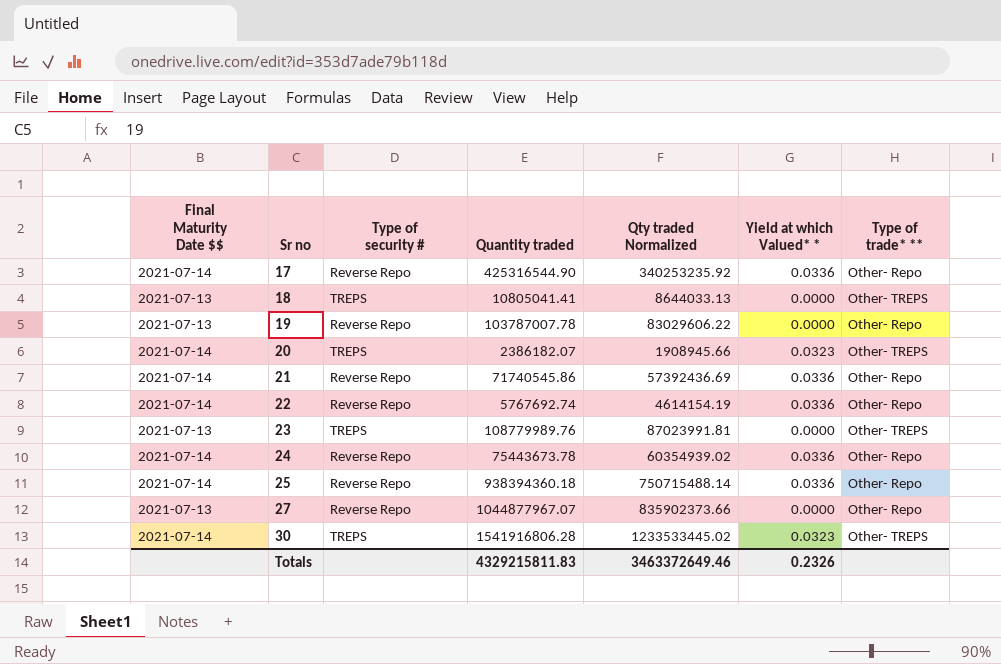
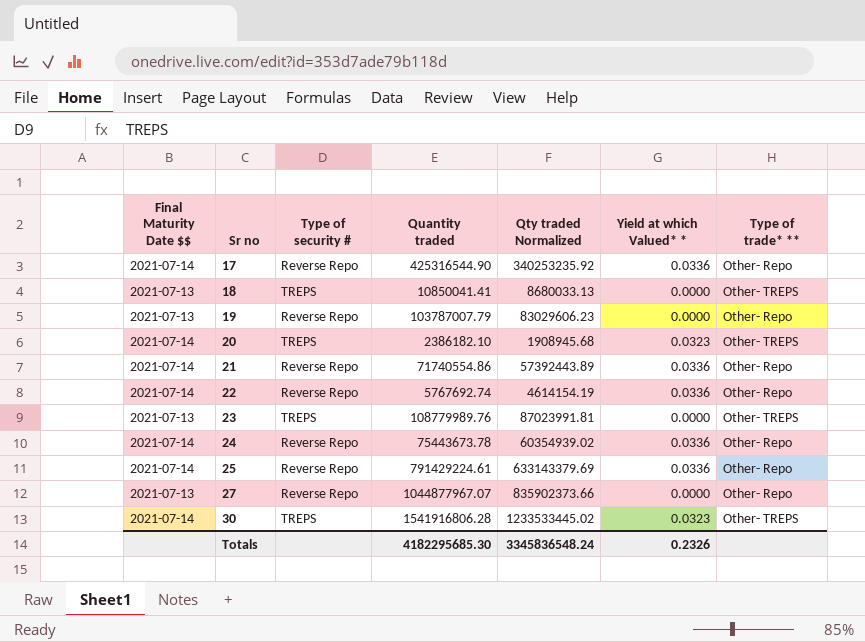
18 | Quantity traded: 10805041.41 -> 10850041.41
18 | Qty traded Normalized: 8644033.13 -> 8680033.13
19 | Quantity traded: 103787007.78 -> 103787007.79
19 | Qty traded Normalized: 83029606.22 -> 83029606.23
20 | Quantity traded: 2386182.07 -> 2386182.10
20 | Qty traded Normalized: 1908945.66 -> 1908945.68
21 | Quantity traded: 71740545.86 -> 71740554.86
21 | Qty traded Normalized: 57392436.69 -> 57392443.89
25 | Quantity traded: 938394360.18 -> 791429224.61
25 | Qty traded Normalized: 750715488.14 -> 633143379.69
Totals | Quantity traded: 4329215811.83 -> 4182295685.30
Totals | Qty traded Normalized: 3463372649.46 -> 3345836548.24

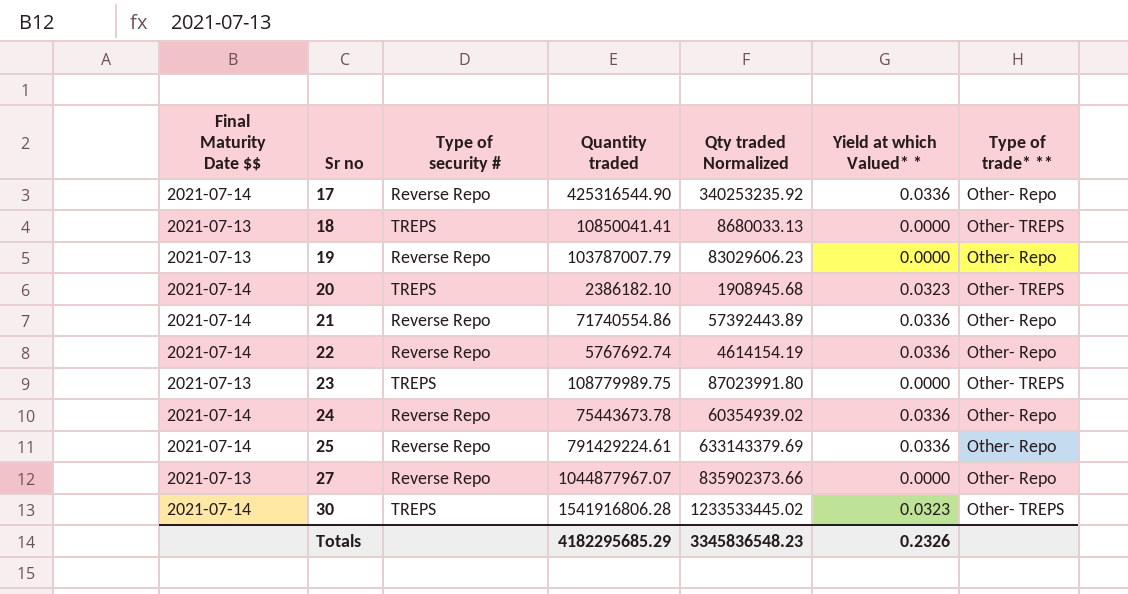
23 | Quantity traded: 108779989.76 -> 108779989.75
23 | Qty traded Normalized: 87023991.81 -> 87023991.80
Totals | Quantity traded: 4182295685.30 -> 4182295685.29
Totals | Qty traded Normalized: 3345836548.24 -> 3345836548.23

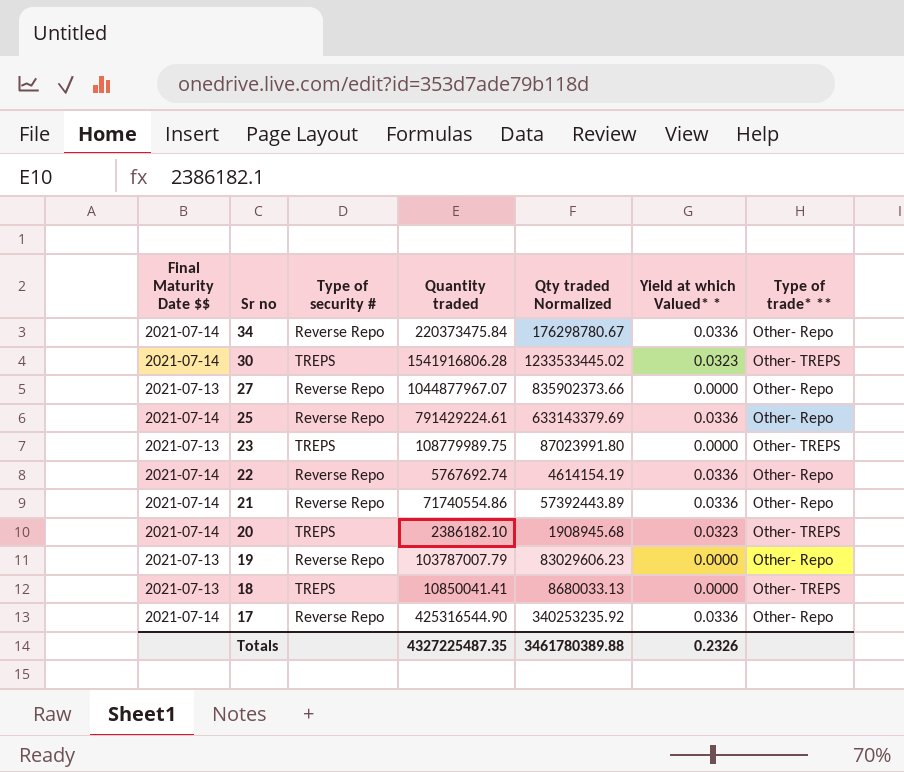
row order: Sr no ascending -> Sr no descending
row 24: 2021-07-14 | Reverse Repo | 75443673.78 | 60354939.02 | 0.0336 | Other- Repo -> none
row 34: none -> 2021-07-14 | Reverse Repo | 220373475.84 | 176298780.67 | 0.0336 | Other- Repo
Totals | Quantity traded: 4182295685.29 -> 4327225487.35
Totals | Qty traded Normalized: 3345836548.23 -> 3461780389.88

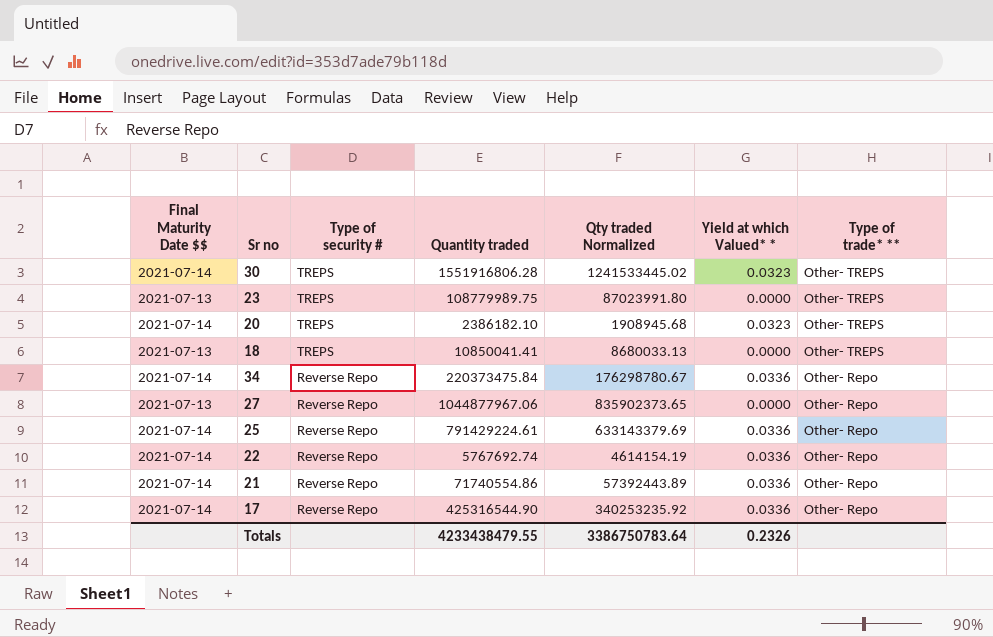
row order: Sr no descending -> Type of security # descending
row 19: 2021-07-13 | Reverse Repo | 103787007.79 | 83029606.23 | 0.0000 | Other- Repo -> none
30 | Quantity traded: 1541916806.28 -> 1551916806.28
30 | Qty traded Normalized: 1233533445.02 -> 1241533445.02
27 | Quantity traded: 1044877967.07 -> 1044877967.06
27 | Qty traded Normalized: 835902373.66 -> 835902373.65
Totals | Quantity traded: 4327225487.35 -> 4233438479.55
Totals | Qty traded Normalized: 3461780389.88 -> 3386750783.64

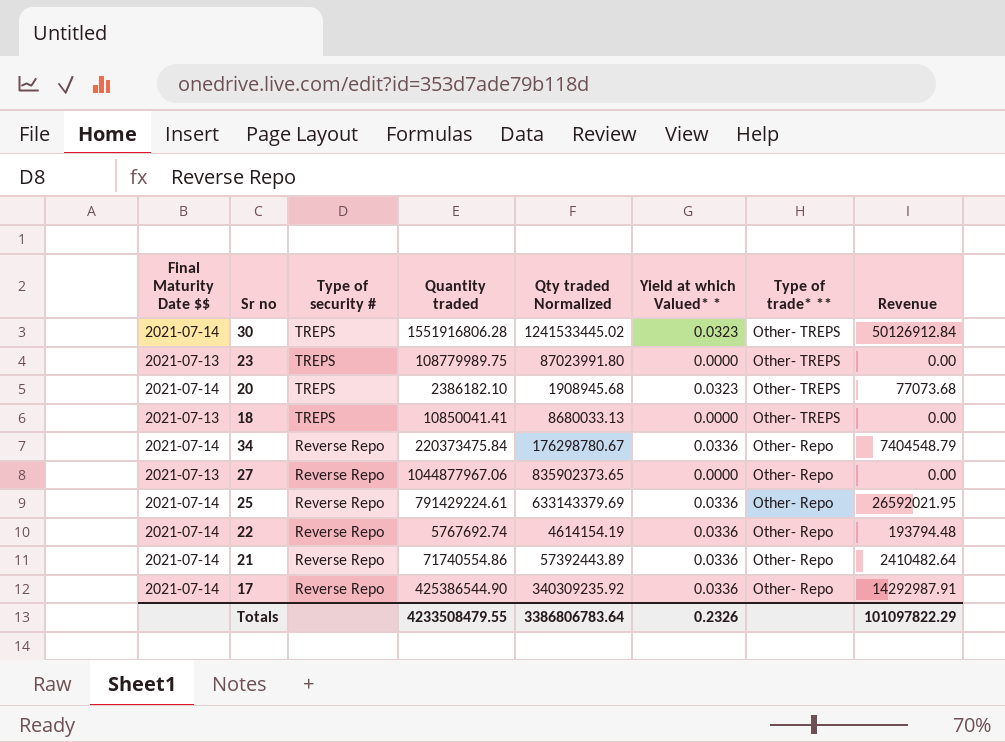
column Revenue | formula: none -> [Quantity traded] * [Yield at which Valued* *]
17 | Quantity traded: 425316544.90 -> 425386544.90
17 | Qty traded Normalized: 340253235.92 -> 340309235.92
Totals | Quantity traded: 4233438479.55 -> 4233508479.55
Totals | Qty traded Normalized: 3386750783.64 -> 3386806783.64

